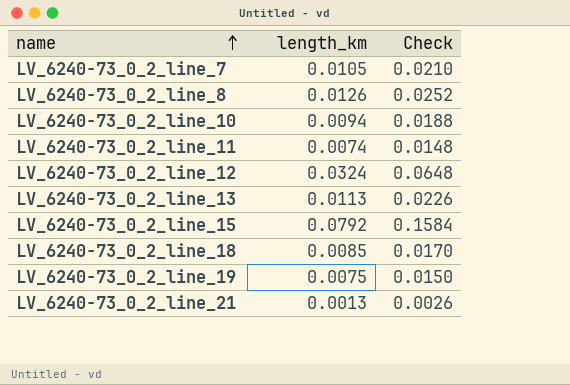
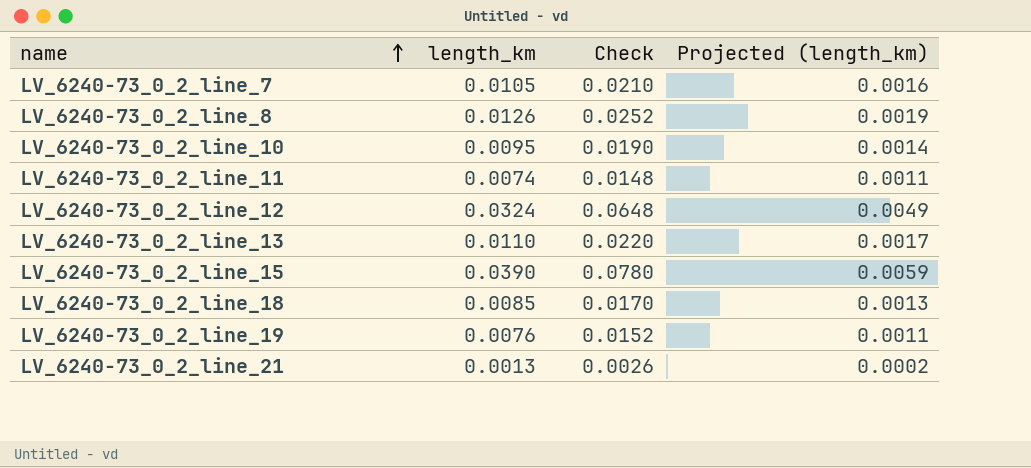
column Projected (length_km) | formula: none -> [length_km] * 0.15
LV_6240-73_0_2_line_10 | length_km: 0.0094 -> 0.0095
LV_6240-73_0_2_line_10 | Check: 0.0188 -> 0.0190
LV_6240-73_0_2_line_13 | length_km: 0.0113 -> 0.0110
LV_6240-73_0_2_line_13 | Check: 0.0226 -> 0.0220
LV_6240-73_0_2_line_15 | length_km: 0.0792 -> 0.0390
LV_6240-73_0_2_line_15 | Check: 0.1584 -> 0.0780
LV_6240-73_0_2_line_19 | length_km: 0.0075 -> 0.0076
LV_6240-73_0_2_line_19 | Check: 0.0150 -> 0.0152

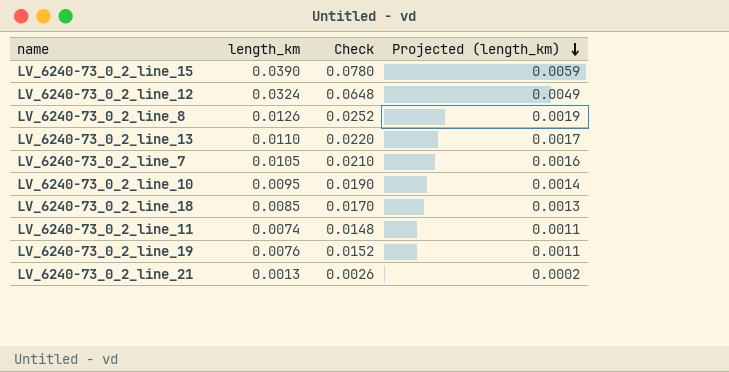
row order: name ascending -> Projected (length_km) descending

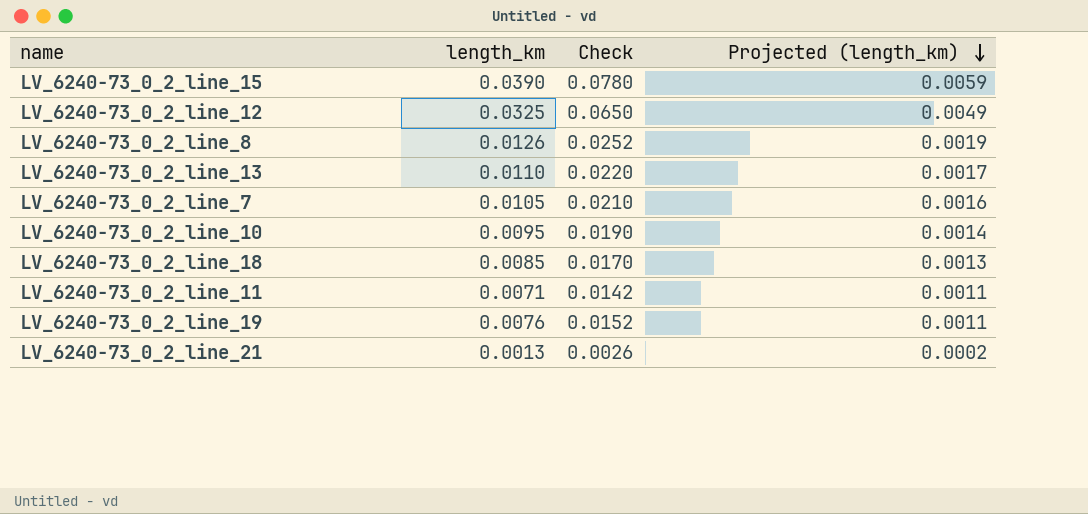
LV_6240-73_0_2_line_12 | length_km: 0.0324 -> 0.0325
LV_6240-73_0_2_line_12 | Check: 0.0648 -> 0.0650
LV_6240-73_0_2_line_11 | length_km: 0.0074 -> 0.0071
LV_6240-73_0_2_line_11 | Check: 0.0148 -> 0.0142

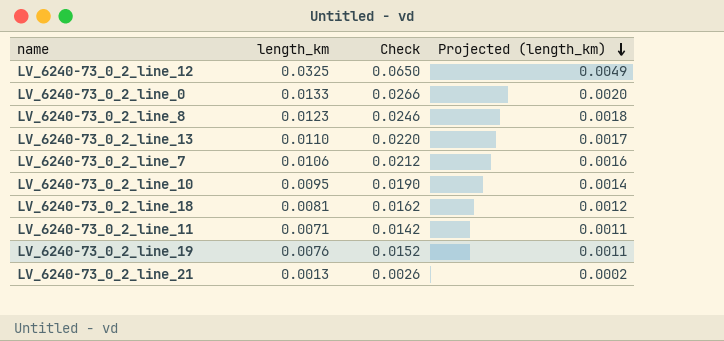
row LV_6240-73_0_2_line_15: 0.0390 | 0.0780 | 0.0059 -> none
row LV_6240-73_0_2_line_0: none -> 0.0133 | 0.0266 | 0.0020
LV_6240-73_0_2_line_8 | length_km: 0.0126 -> 0.0123
LV_6240-73_0_2_line_8 | Check: 0.0252 -> 0.0246
LV_6240-73_0_2_line_8 | Projected (length_km): 0.0019 -> 0.0018
LV_6240-73_0_2_line_7 | length_km: 0.0105 -> 0.0106
LV_6240-73_0_2_line_7 | Check: 0.0210 -> 0.0212
LV_6240-73_0_2_line_18 | length_km: 0.0085 -> 0.0081
LV_6240-73_0_2_line_18 | Check: 0.0170 -> 0.0162
LV_6240-73_0_2_line_18 | Projected (length_km): 0.0013 -> 0.0012

